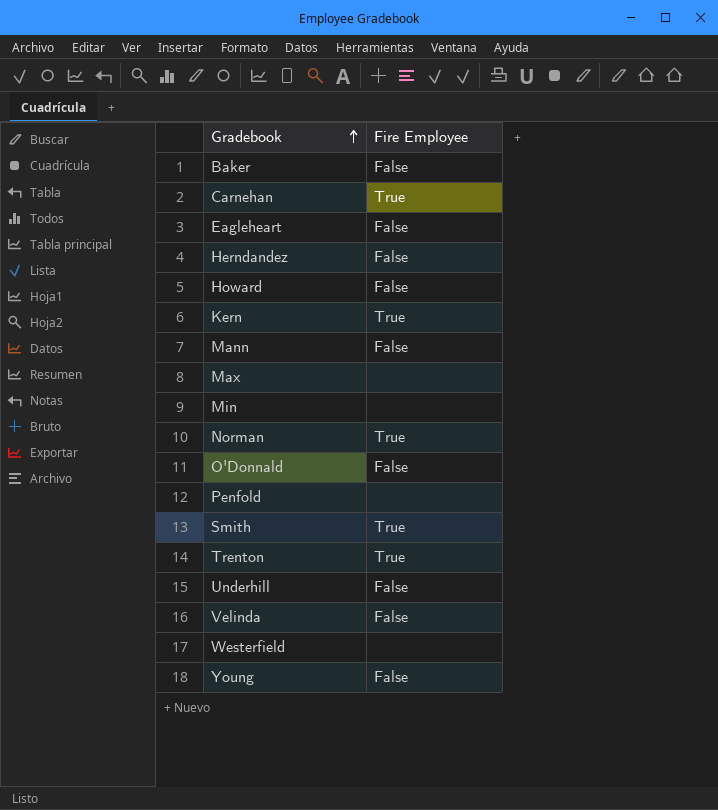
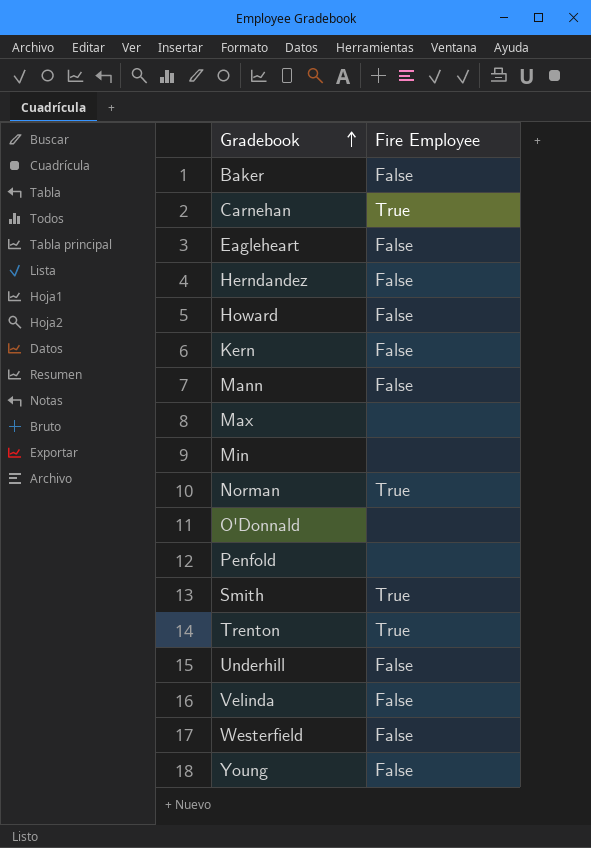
Kern | Fire Employee: True -> False
O'Donnald | Fire Employee: False -> none
Westerfield | Fire Employee: none -> False

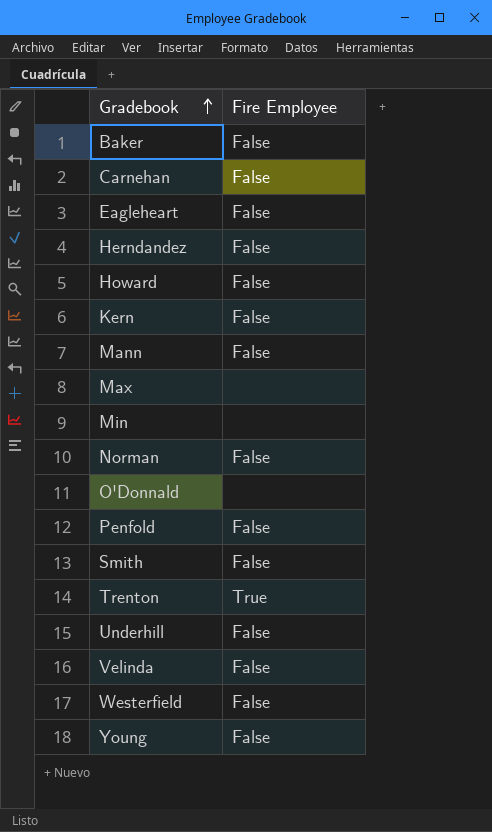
Carnehan | Fire Employee: True -> False
Norman | Fire Employee: True -> False
Penfold | Fire Employee: none -> False
Smith | Fire Employee: True -> False

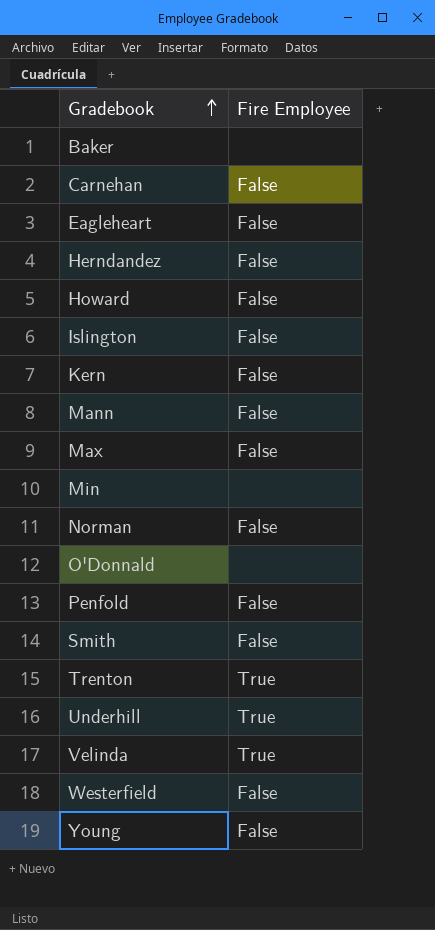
Baker | Fire Employee: False -> none
row Islington: none -> False
Max | Fire Employee: none -> False
Underhill | Fire Employee: False -> True
Velinda | Fire Employee: False -> True

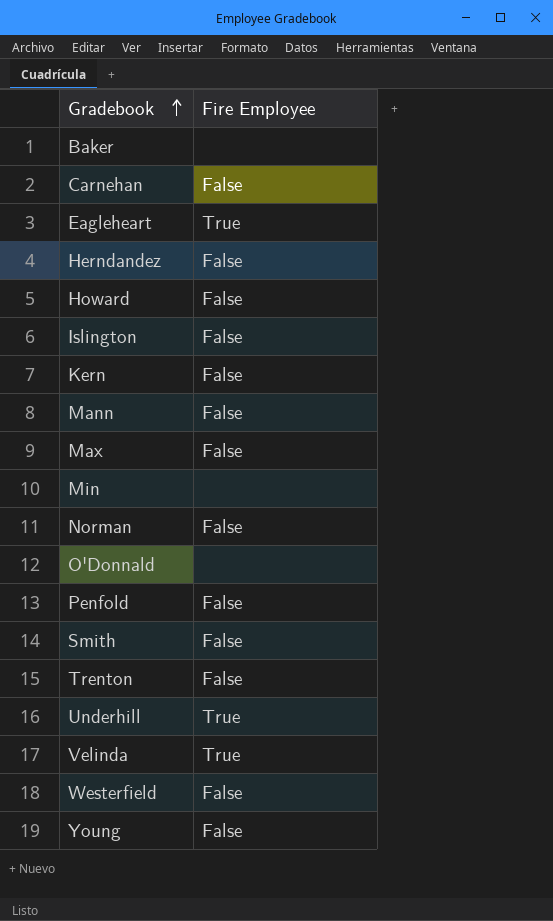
Eagleheart | Fire Employee: False -> True
Trenton | Fire Employee: True -> False

